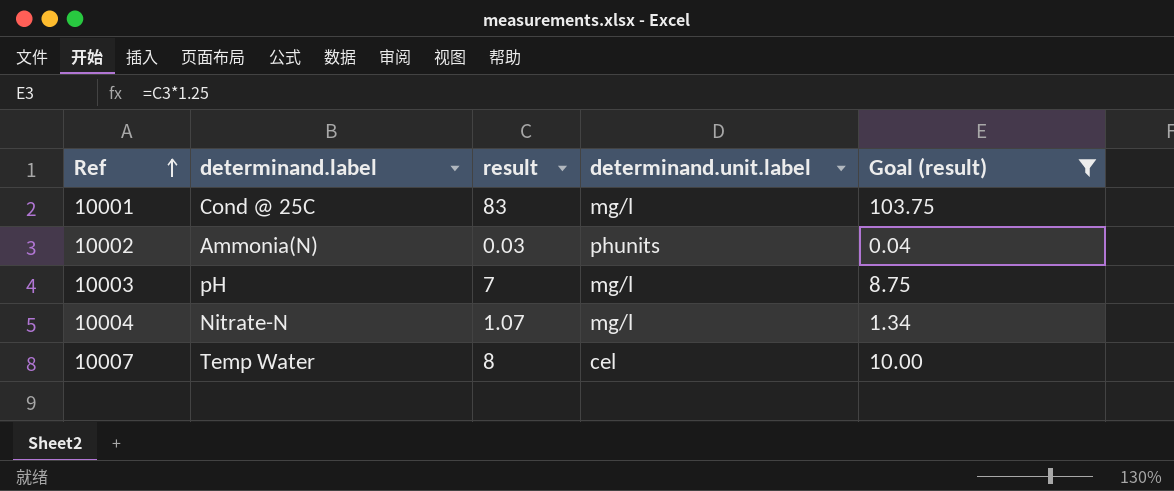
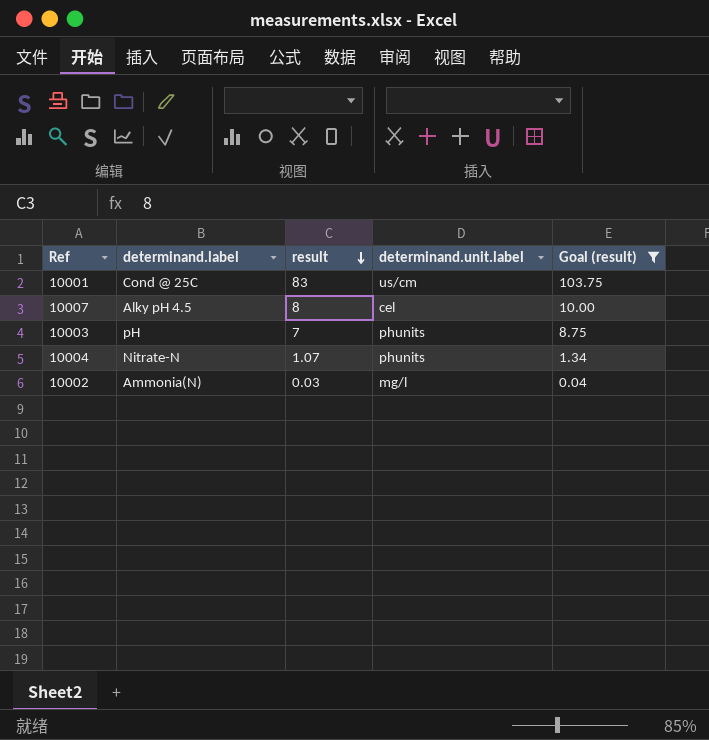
row order: Ref ascending -> result descending
10001 | determinand.unit.label: mg/l -> us/cm
10007 | determinand.label: Temp Water -> Alky pH 4.5
10003 | determinand.unit.label: mg/l -> phunits
10004 | determinand.unit.label: mg/l -> phunits
10002 | determinand.unit.label: phunits -> mg/l

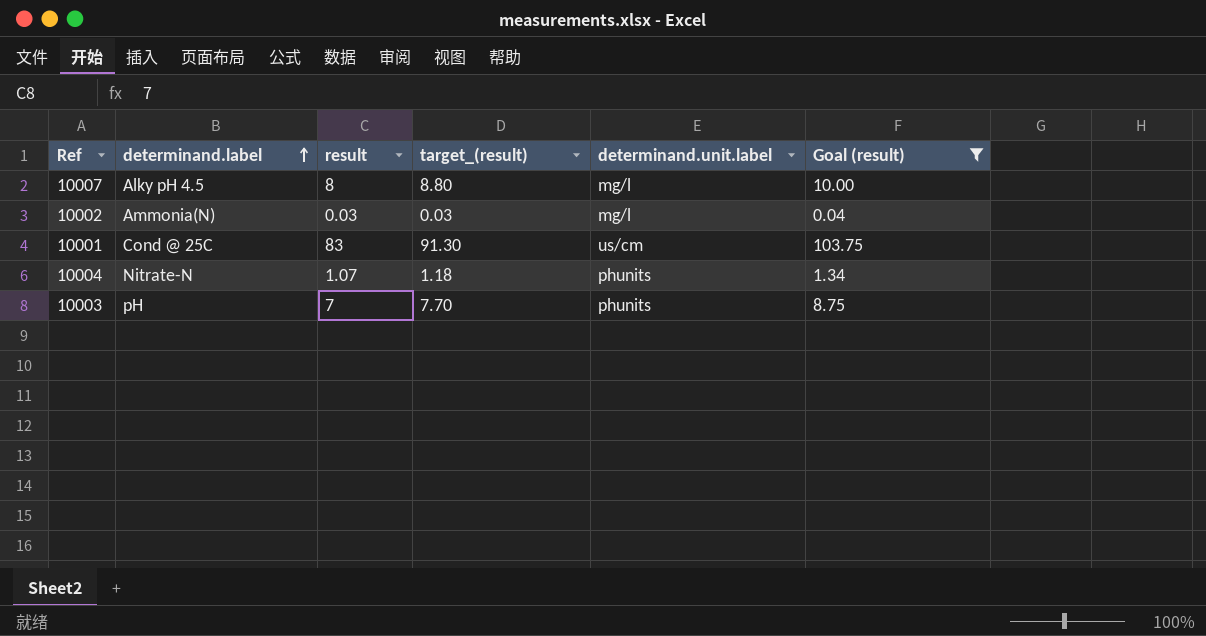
row order: result descending -> determinand.label ascending
column target_(result) | formula: none -> [result] * 1.1
10007 | determinand.unit.label: cel -> mg/l

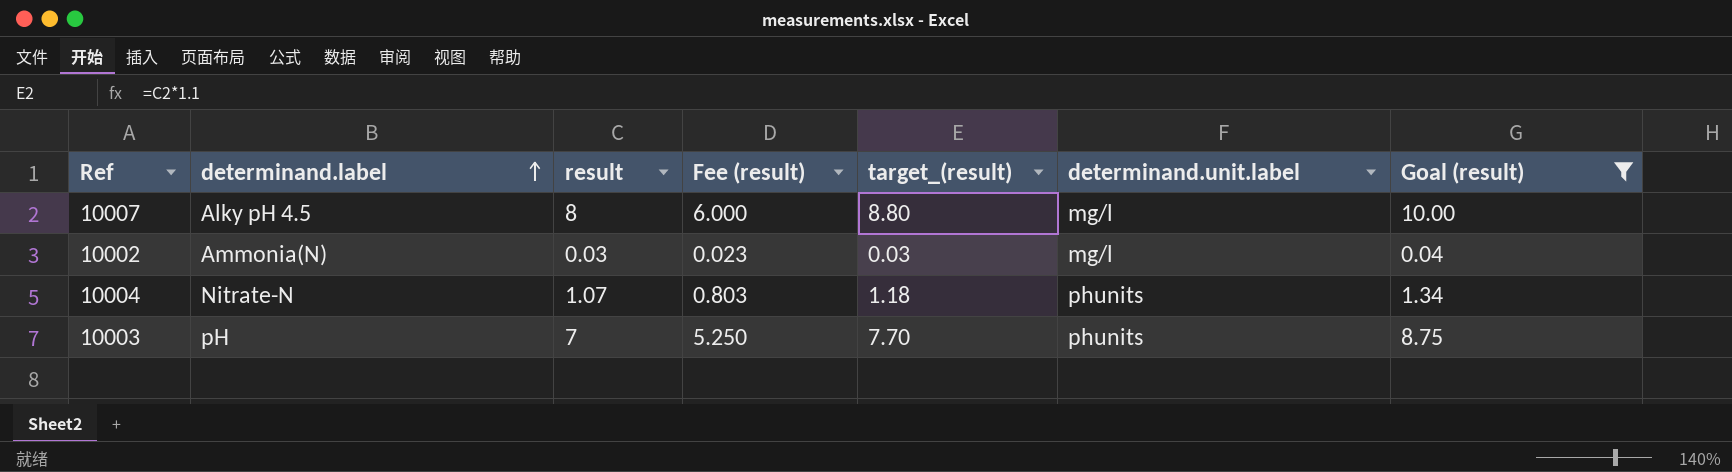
column Fee (result) | formula: none -> [result] * 0.75
row 10001: Cond @ 25C | 83 | 91.30 | us/cm | 103.75 -> none

